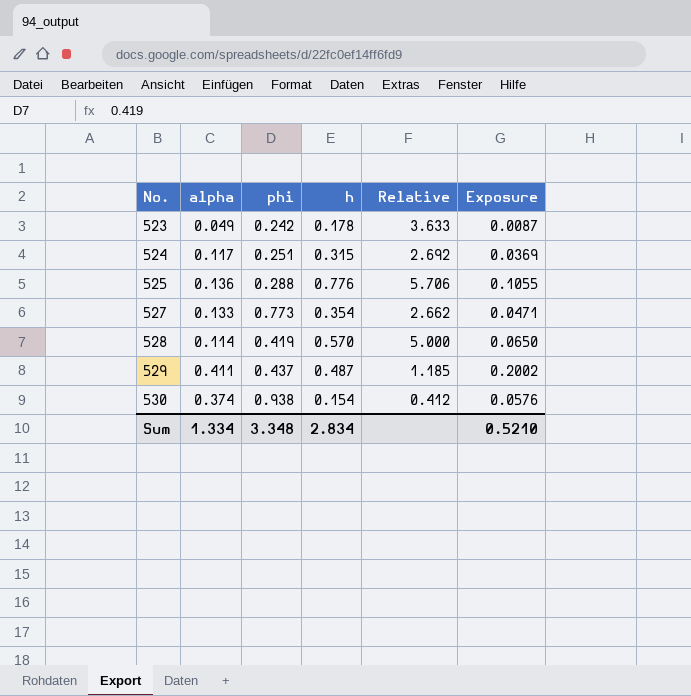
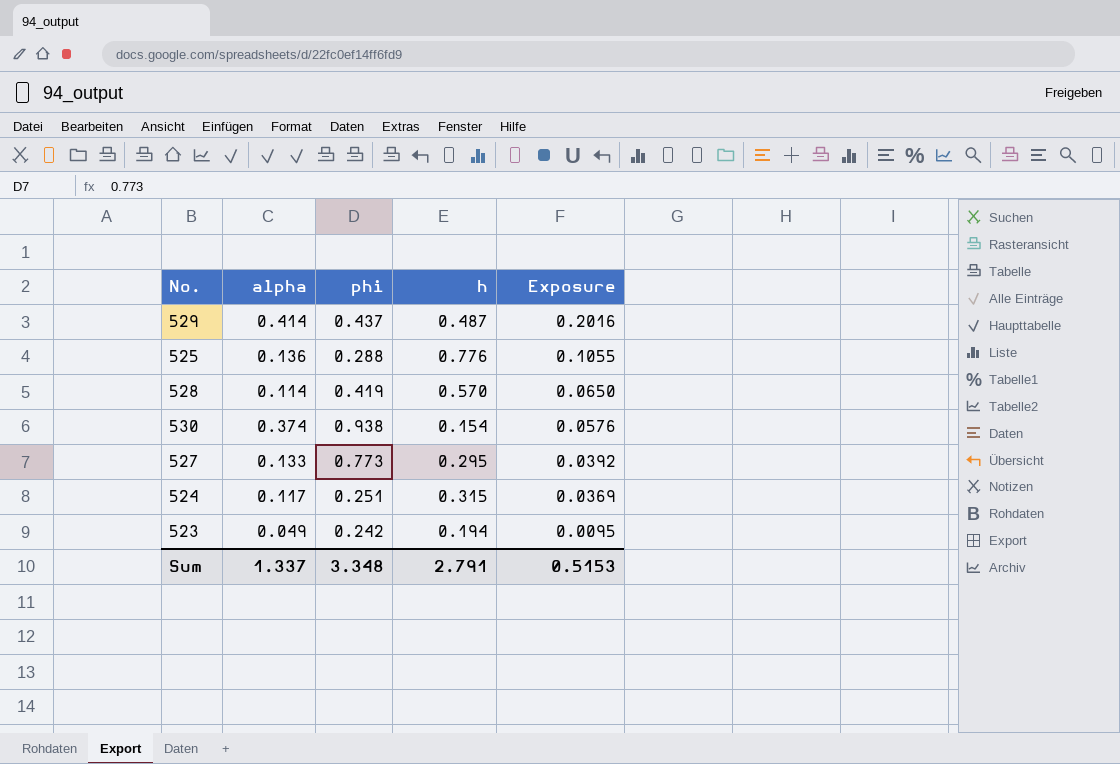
row order: No. ascending -> Exposure descending
column Relative | formula: [h] / [alpha] -> none
529 | alpha: 0.411 -> 0.414
529 | Exposure: 0.2002 -> 0.2016
527 | h: 0.354 -> 0.295
527 | Exposure: 0.0471 -> 0.0392
523 | h: 0.178 -> 0.194
523 | Exposure: 0.0087 -> 0.0095
Sum | alpha: 1.334 -> 1.337
Sum | h: 2.834 -> 2.791
Sum | Exposure: 0.5210 -> 0.5153

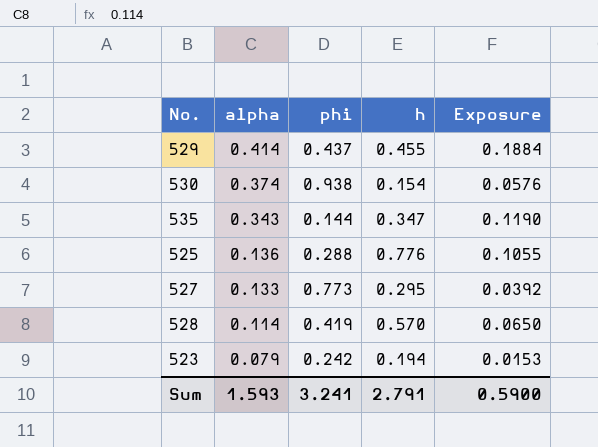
row order: Exposure descending -> alpha descending
row 524: 0.117 | 0.251 | 0.315 | 0.0369 -> none
529 | h: 0.487 -> 0.455
529 | Exposure: 0.2016 -> 0.1884
row 535: none -> 0.343 | 0.144 | 0.347 | 0.1190
523 | alpha: 0.049 -> 0.079
523 | Exposure: 0.0095 -> 0.0153
Sum | alpha: 1.337 -> 1.593
Sum | phi: 3.348 -> 3.241
Sum | Exposure: 0.5153 -> 0.5900

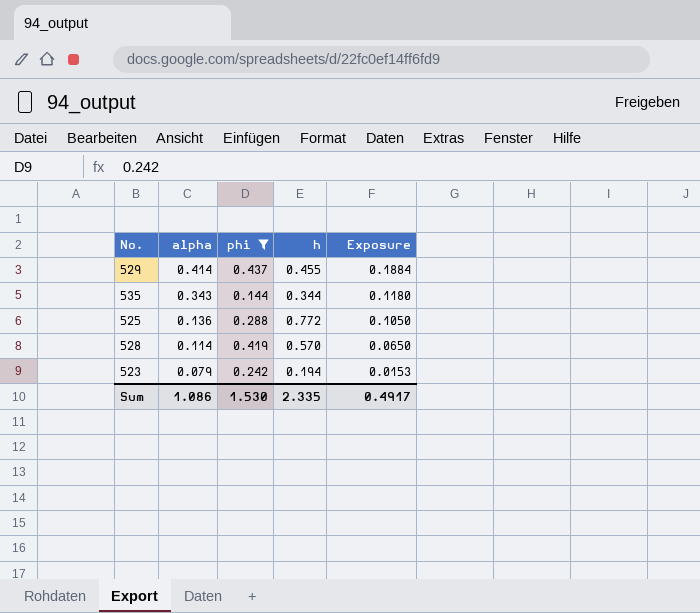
filter: none -> phi <= 0.437
535 | h: 0.347 -> 0.344
535 | Exposure: 0.1190 -> 0.1180
525 | h: 0.776 -> 0.772
525 | Exposure: 0.1055 -> 0.1050
Sum | alpha: 1.593 -> 1.086
Sum | phi: 3.241 -> 1.530
Sum | h: 2.791 -> 2.335
Sum | Exposure: 0.5900 -> 0.4917

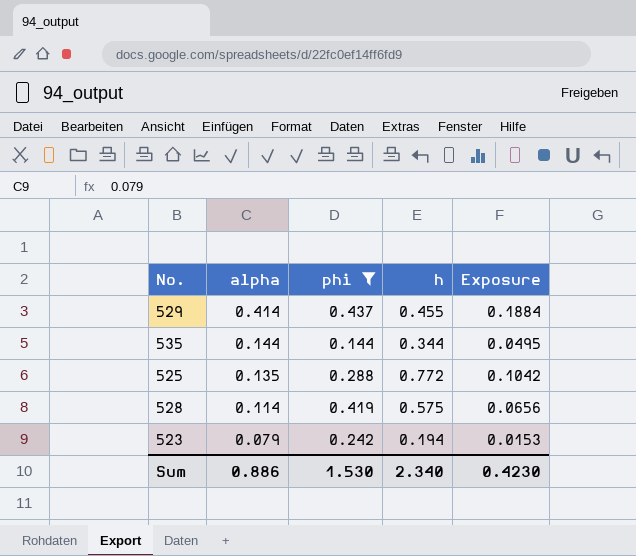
535 | alpha: 0.343 -> 0.144
535 | Exposure: 0.1180 -> 0.0495
525 | alpha: 0.136 -> 0.135
525 | Exposure: 0.1050 -> 0.1042
528 | h: 0.570 -> 0.575
528 | Exposure: 0.0650 -> 0.0656
Sum | alpha: 1.086 -> 0.886
Sum | h: 2.335 -> 2.340
Sum | Exposure: 0.4917 -> 0.4230

